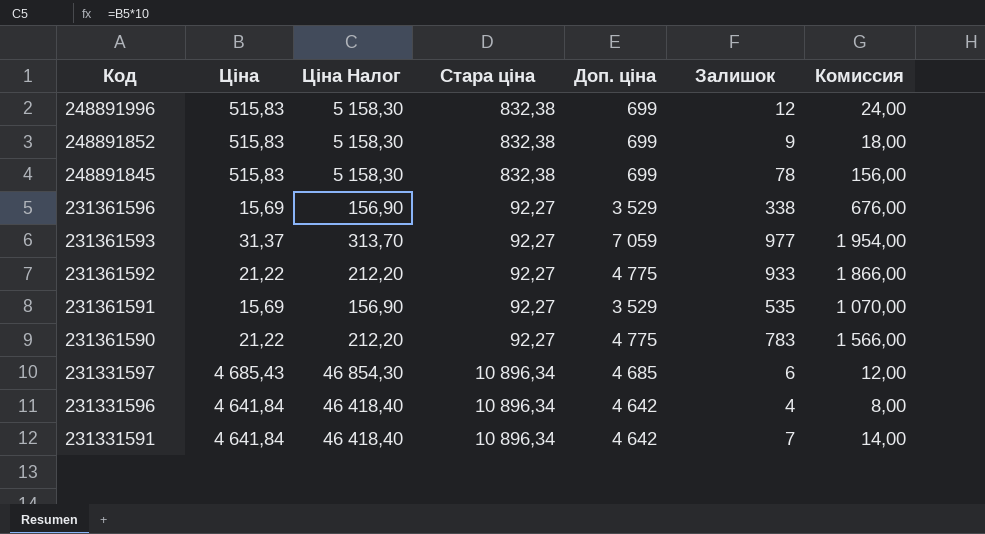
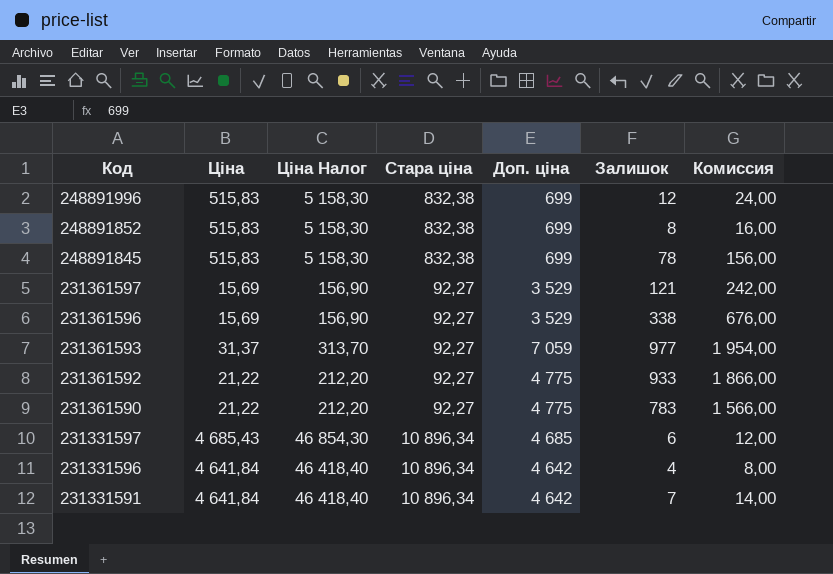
row 231361591: 15,69 | 156,90 | 92,27 | 3 529 | 535 | 1 070,00 -> none
248891852 | Залишок: 9 -> 8
248891852 | Комиссия: 18,00 -> 16,00
row 231361597: none -> 15,69 | 156,90 | 92,27 | 3 529 | 121 | 242,00

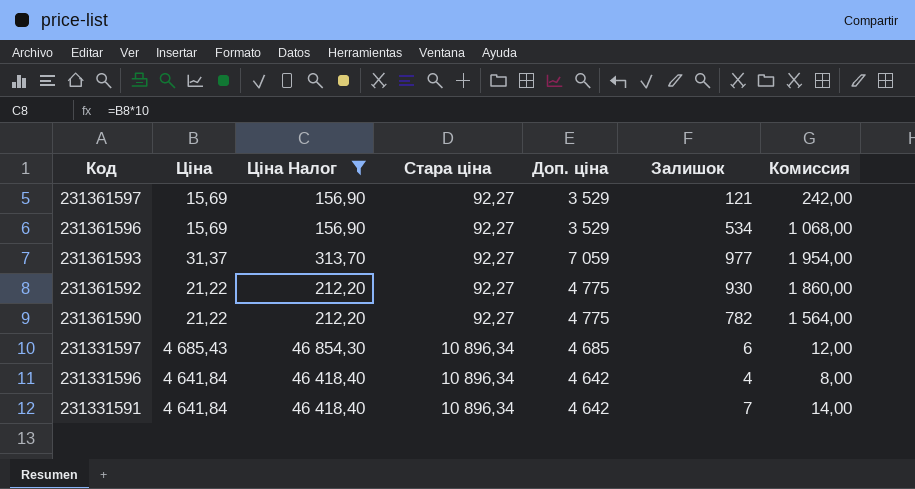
filter: none -> Ціна Налог != 5 158,30
231361596 | Залишок: 338 -> 534
231361596 | Комиссия: 676,00 -> 1 068,00
231361592 | Залишок: 933 -> 930
231361592 | Комиссия: 1 866,00 -> 1 860,00
231361590 | Залишок: 783 -> 782
231361590 | Комиссия: 1 566,00 -> 1 564,00

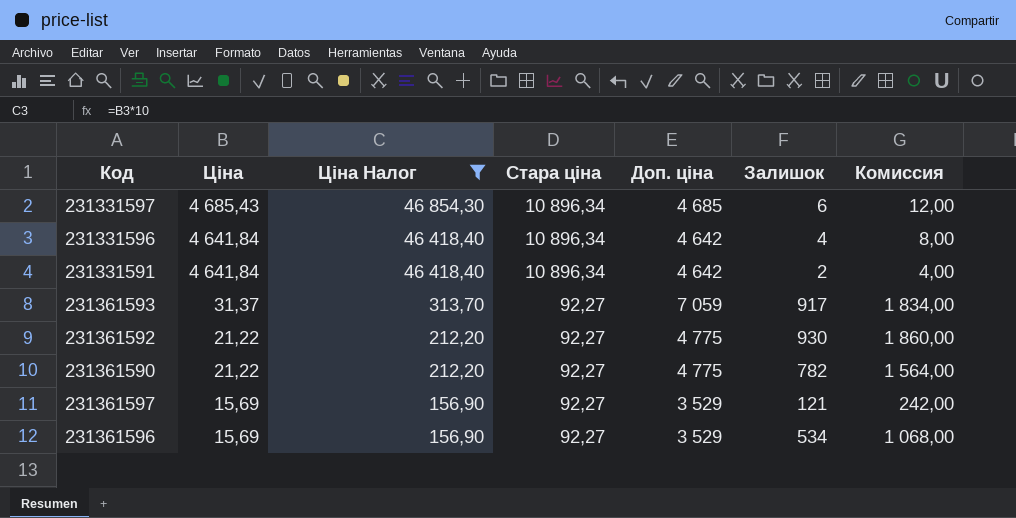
row order: Код descending -> Ціна descending
231331591 | Залишок: 7 -> 2
231331591 | Комиссия: 14,00 -> 4,00
231361593 | Залишок: 977 -> 917
231361593 | Комиссия: 1 954,00 -> 1 834,00

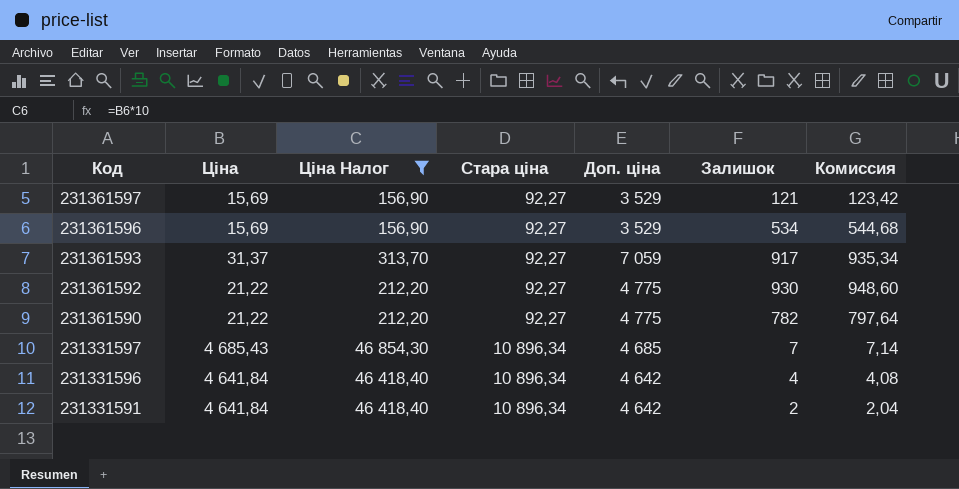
row order: Ціна descending -> Код descending
column Комиссия | formula: [Залишок] * 2 -> [Залишок] * 1,02
231331597 | Залишок: 6 -> 7

